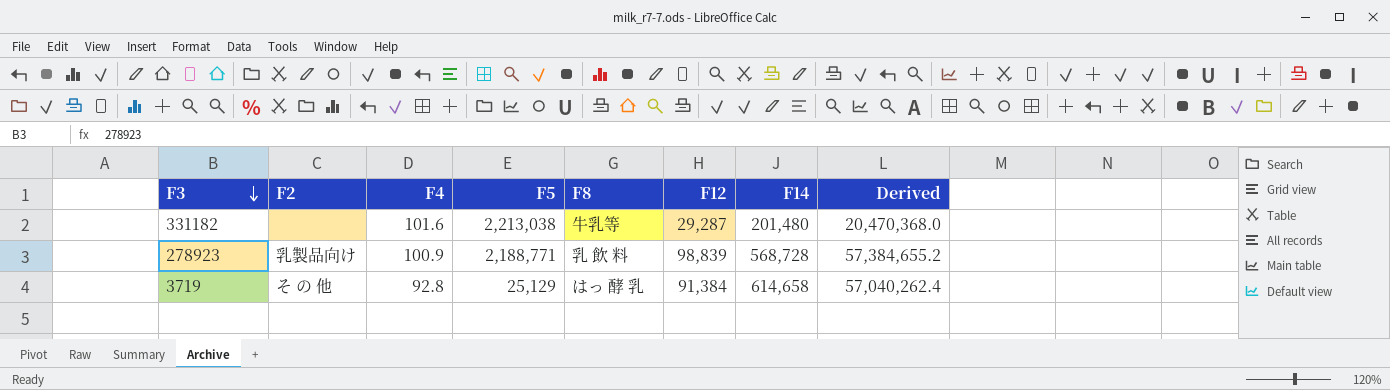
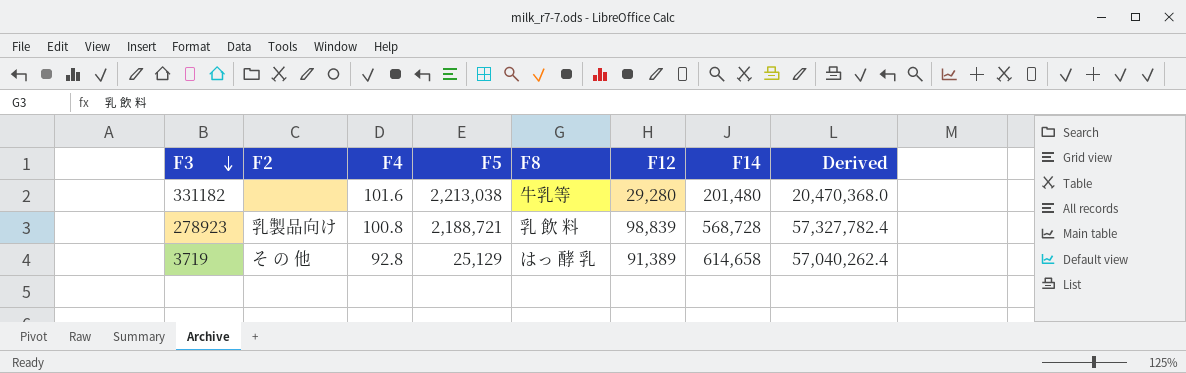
331182 | F12: 29,287 -> 29,280
278923 | F4: 100.9 -> 100.8
278923 | F5: 2,188,771 -> 2,188,721
278923 | Derived: 57,384,655.2 -> 57,327,782.4
3719 | F12: 91,384 -> 91,389

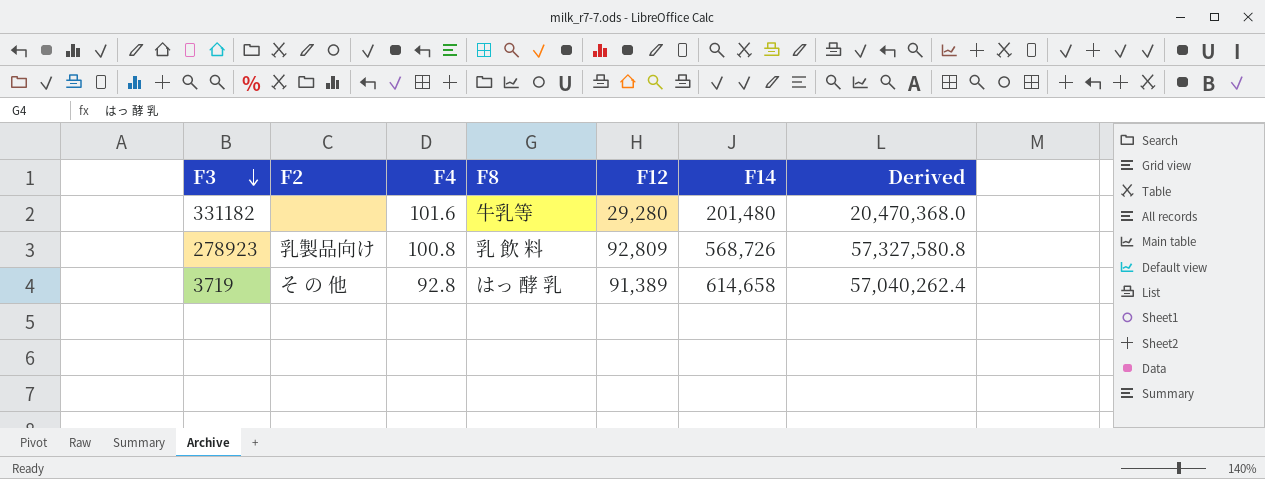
column F5 | position: 4 -> none
278923 | F12: 98,839 -> 92,809
278923 | F14: 568,728 -> 568,726
278923 | Derived: 57,327,782.4 -> 57,327,580.8

